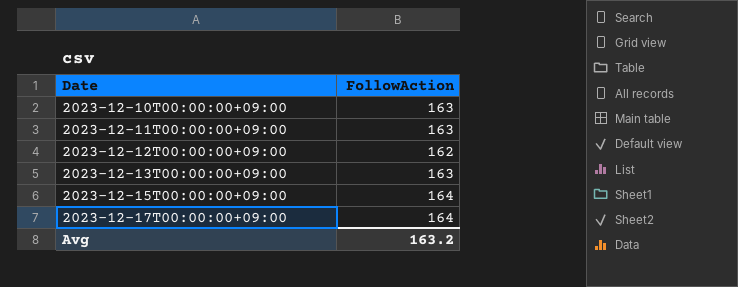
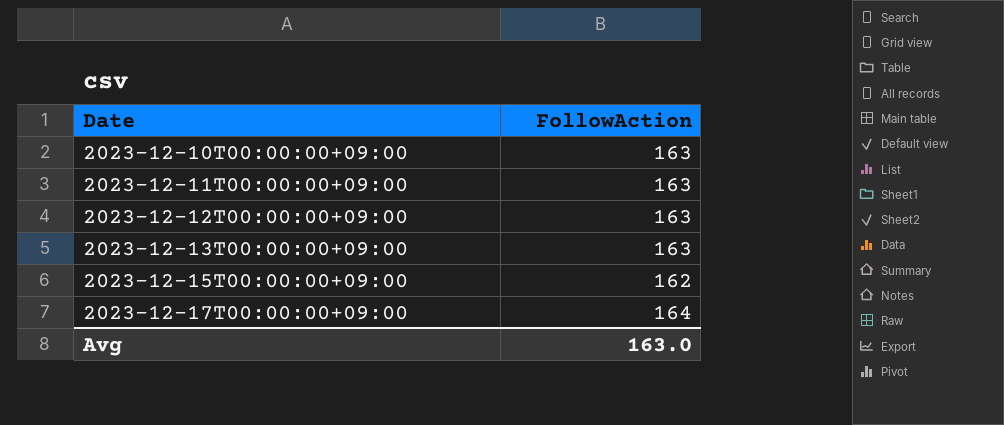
2023-12-12T00:00:00+09:00 | FollowAction: 162 -> 163
2023-12-15T00:00:00+09:00 | FollowAction: 164 -> 162
Avg | FollowAction: 163.2 -> 163.0

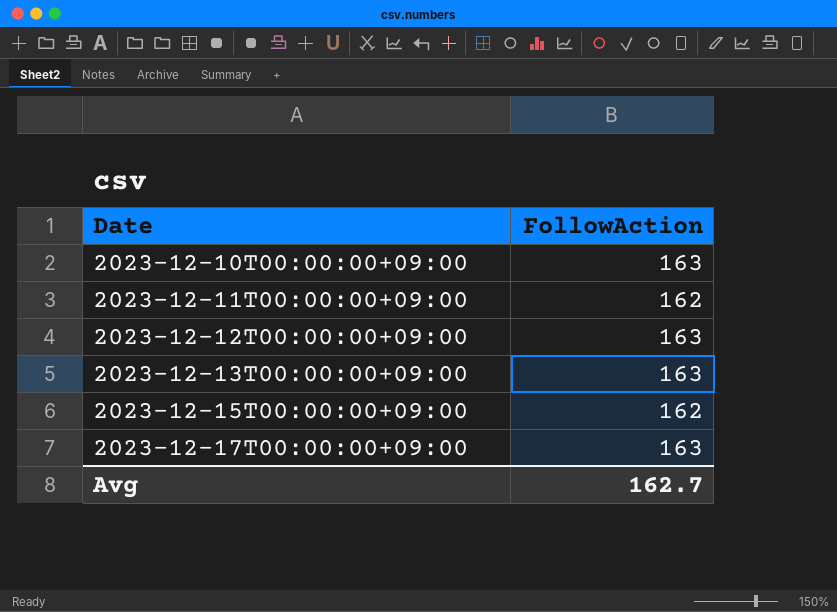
2023-12-11T00:00:00+09:00 | FollowAction: 163 -> 162
2023-12-17T00:00:00+09:00 | FollowAction: 164 -> 163
Avg | FollowAction: 163.0 -> 162.7

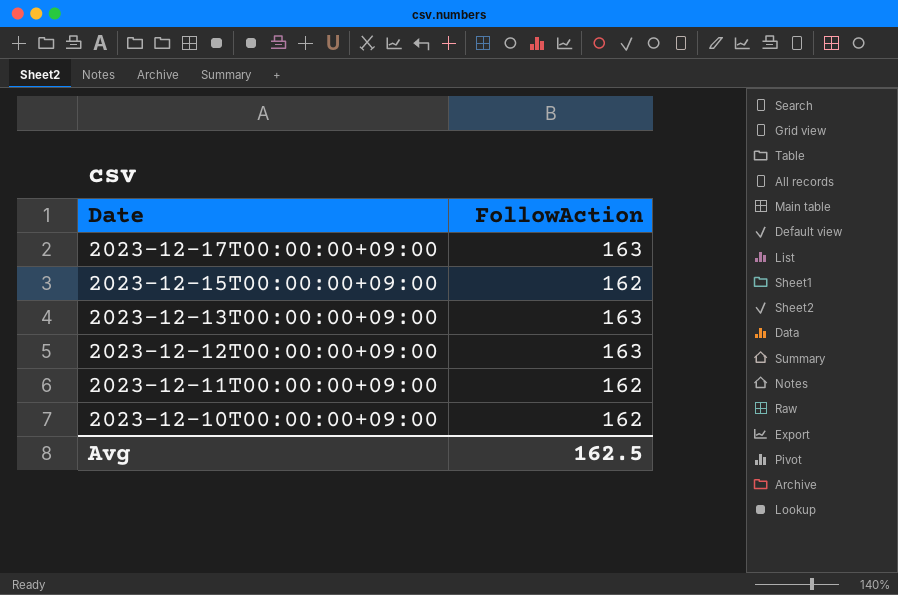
row order: Date ascending -> Date descending
2023-12-10T00:00:00+09:00 | FollowAction: 163 -> 162
Avg | FollowAction: 162.7 -> 162.5

